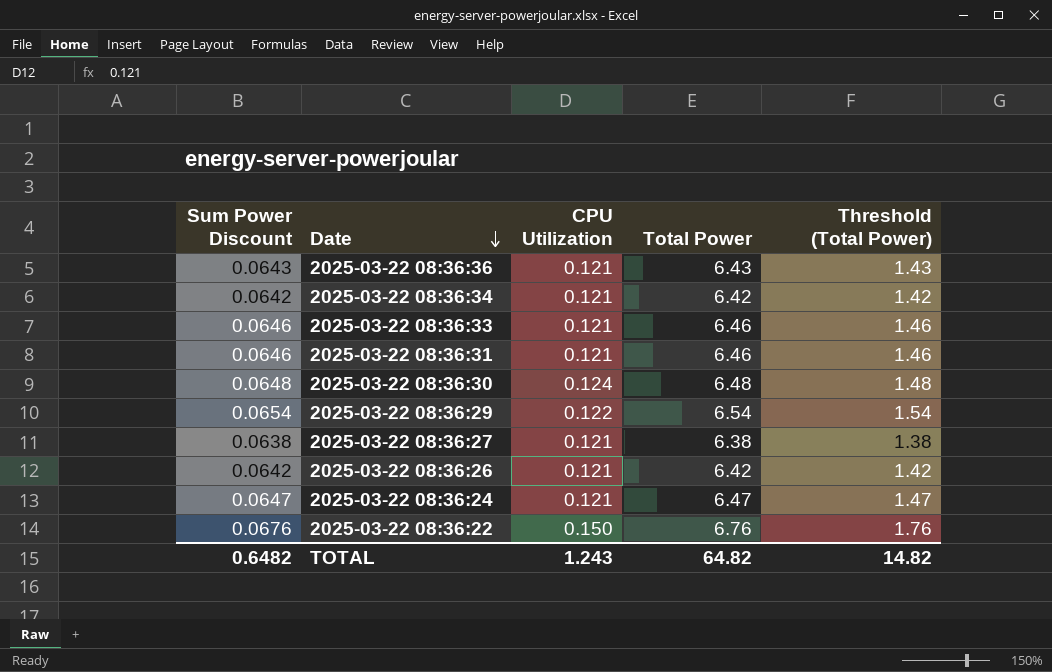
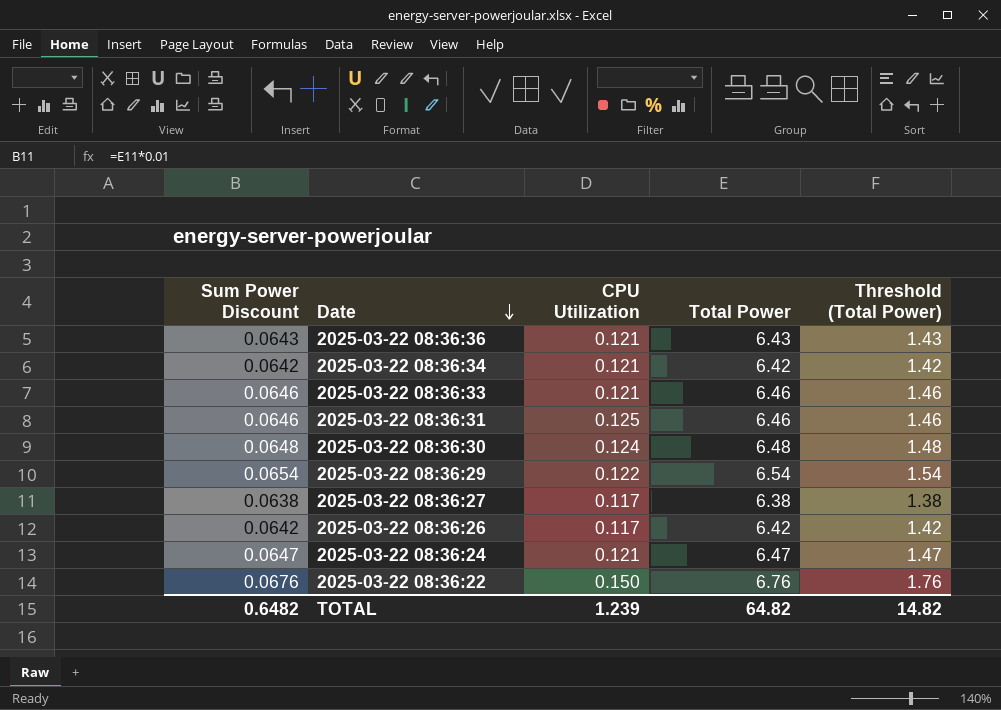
2025-03-22 08:36:31 | CPU Utilization: 0.121 -> 0.125
2025-03-22 08:36:27 | CPU Utilization: 0.121 -> 0.117
2025-03-22 08:36:26 | CPU Utilization: 0.121 -> 0.117
TOTAL | CPU Utilization: 1.243 -> 1.239

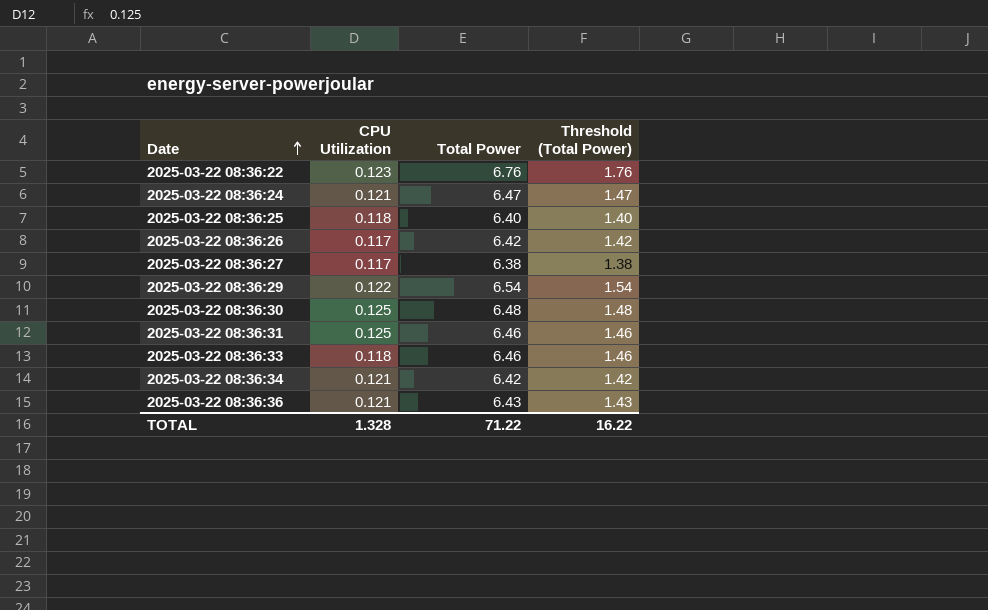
row order: Date descending -> Date ascending
column Sum Power Discount | formula: [Total Power] * 0.01 -> none
2025-03-22 08:36:22 | CPU Utilization: 0.150 -> 0.123
row 2025-03-22 08:36:25: none -> 0.118 | 6.40 | 1.40
2025-03-22 08:36:30 | CPU Utilization: 0.124 -> 0.125
2025-03-22 08:36:33 | CPU Utilization: 0.121 -> 0.118
TOTAL | CPU Utilization: 1.239 -> 1.328
TOTAL | Total Power: 64.82 -> 71.22
TOTAL | Threshold (Total Power): 14.82 -> 16.22

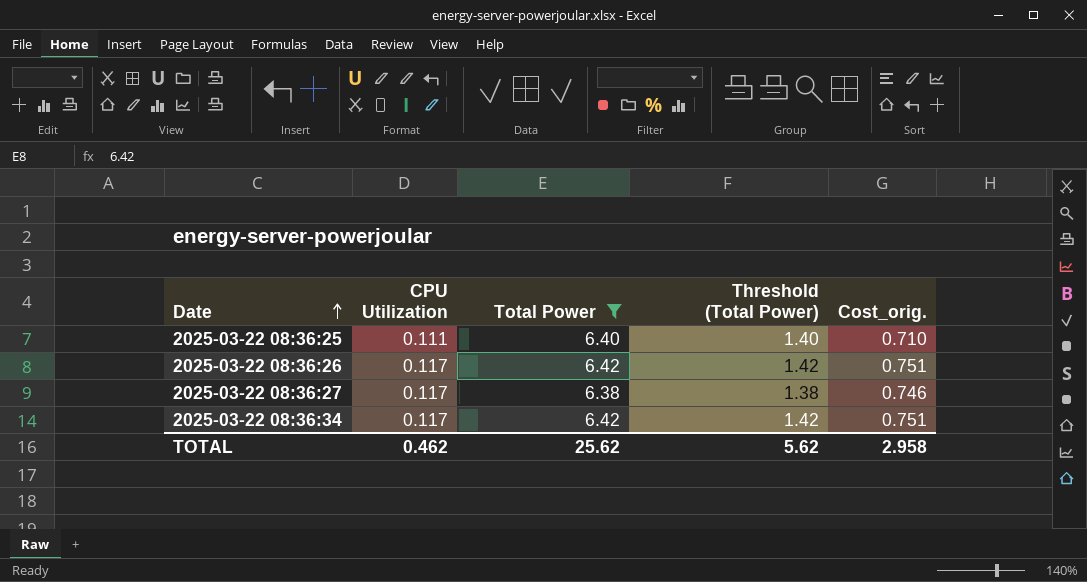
filter: none -> Total Power <= 6.42
column Cost_orig. | formula: none -> [CPU Utilization] * [Total Power]
2025-03-22 08:36:25 | CPU Utilization: 0.118 -> 0.111
2025-03-22 08:36:34 | CPU Utilization: 0.121 -> 0.117
TOTAL | CPU Utilization: 1.328 -> 0.462
TOTAL | Total Power: 71.22 -> 25.62
TOTAL | Threshold (Total Power): 16.22 -> 5.62

